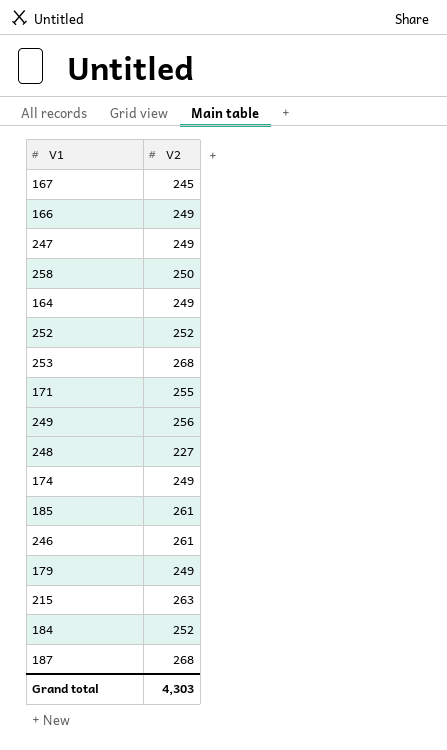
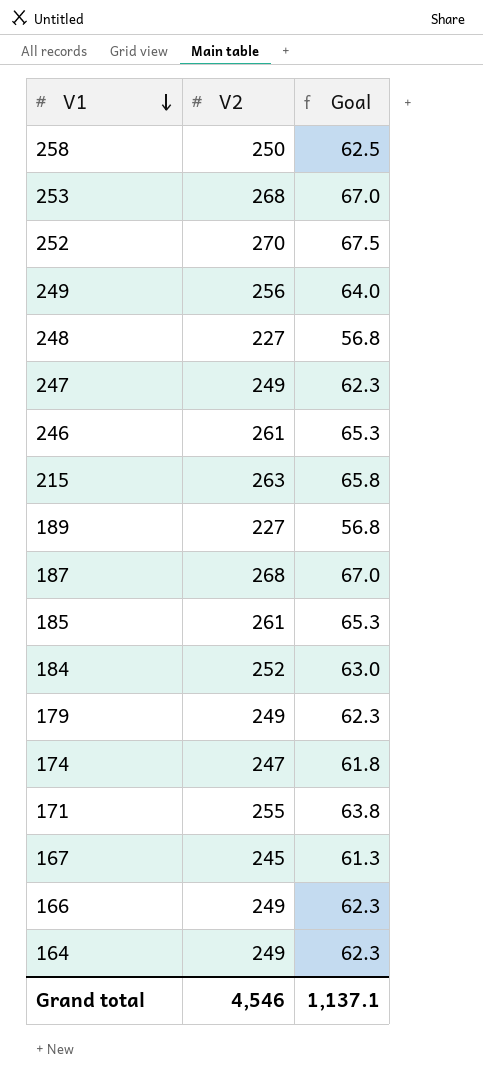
row order: none -> V1 descending
column Goal | formula: none -> [V2] * 0.25
252 | V2: 252 -> 270
row 189: none -> 227 | 56.8
174 | V2: 249 -> 247
Grand total | V2: 4,303 -> 4,546

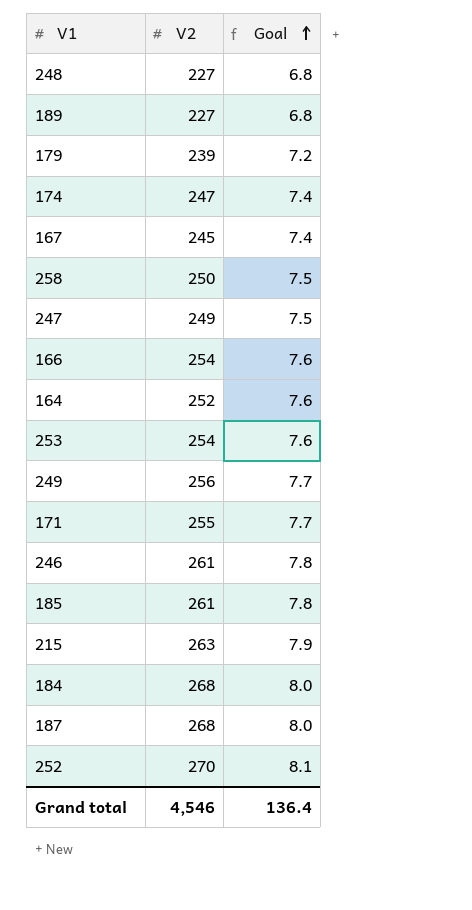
row order: V1 descending -> Goal ascending
column Goal | formula: [V2] * 0.25 -> [V2] * 0.03
179 | V2: 249 -> 239
166 | V2: 249 -> 254
164 | V2: 249 -> 252
253 | V2: 268 -> 254
184 | V2: 252 -> 268
Grand total | Goal: 1,137.1 -> 136.4

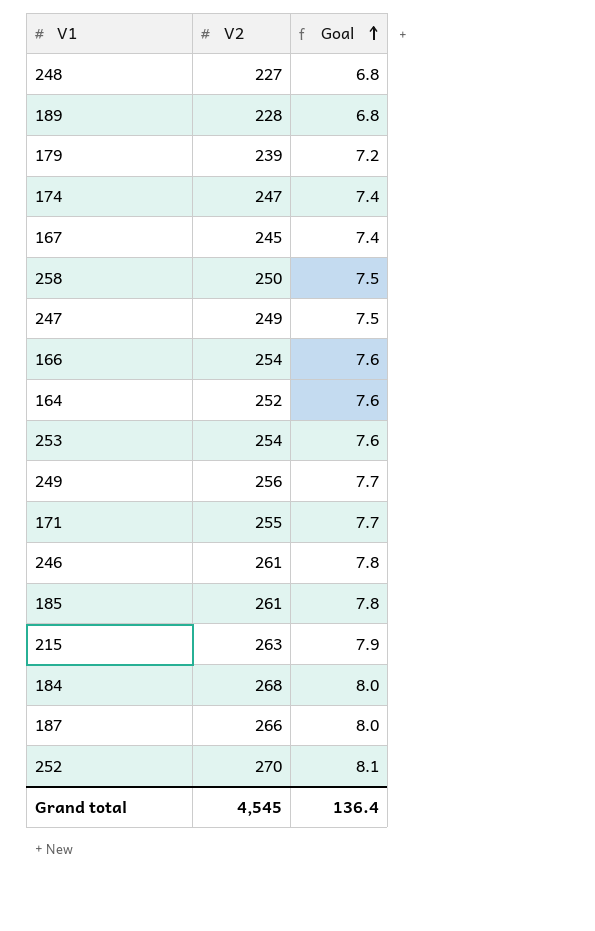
189 | V2: 227 -> 228
187 | V2: 268 -> 266
Grand total | V2: 4,546 -> 4,545

